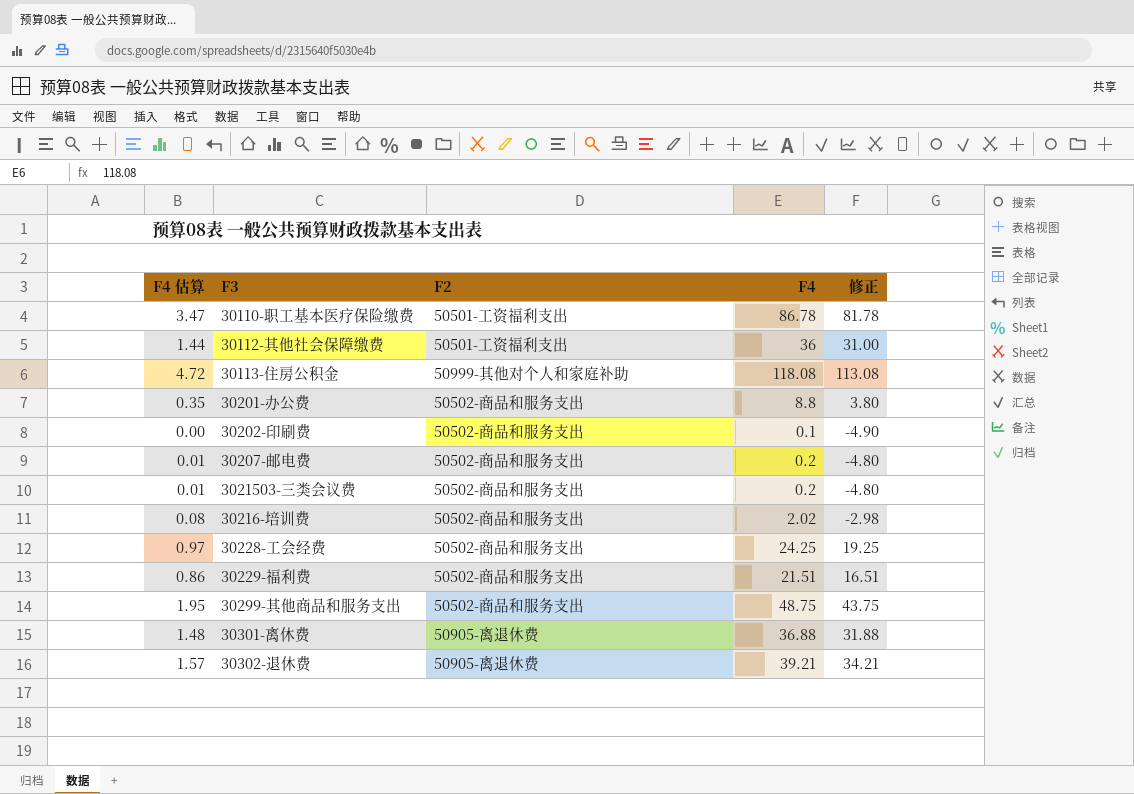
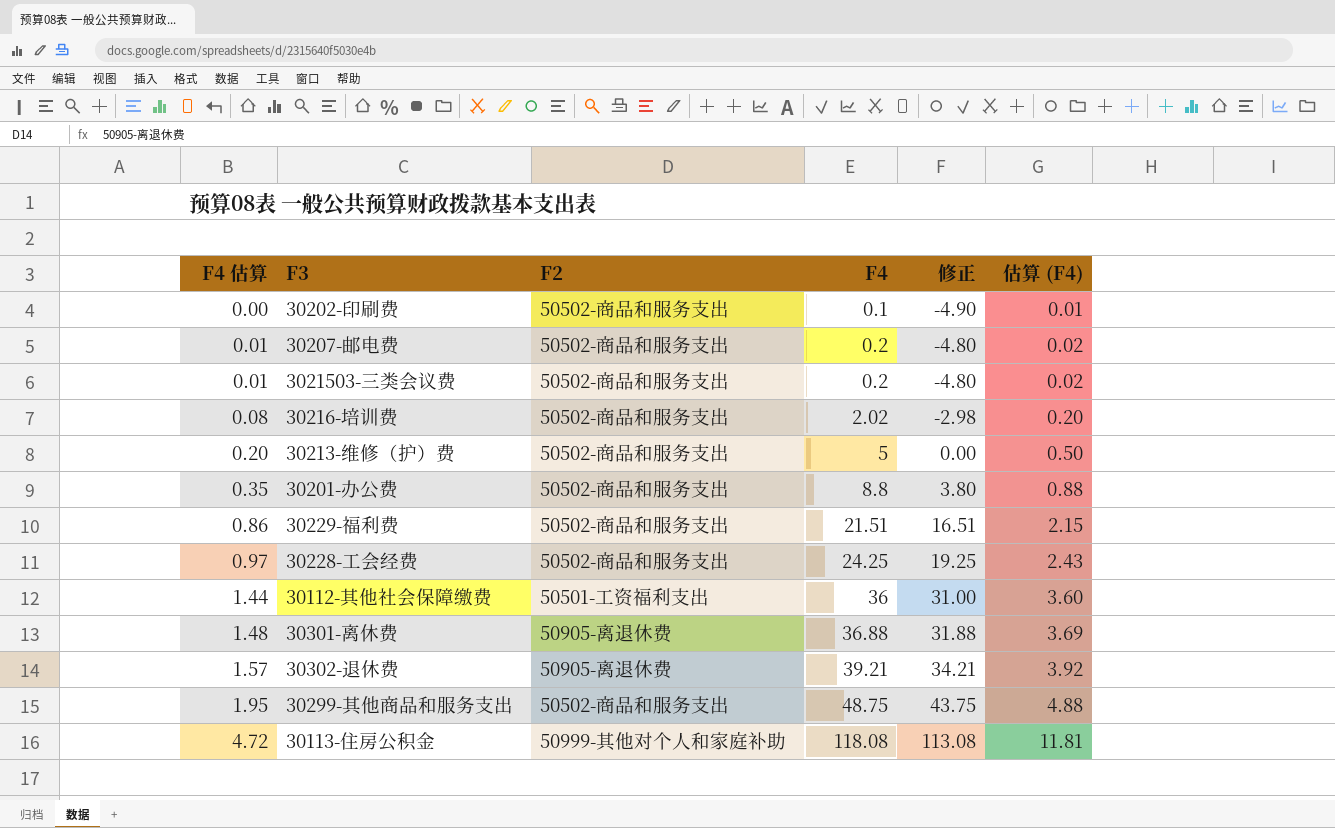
row order: none -> F4 估算 ascending
column 估算 (F4) | formula: none -> [F4] * 0.1
row 30110-职工基本医疗保险缴费: 3.47 | 50501-工资福利支出 | 86.78 | 81.78 -> none
row 30213-维修（护）费: none -> 0.20 | 50502-商品和服务支出 | 5 | 0.00 | 0.50

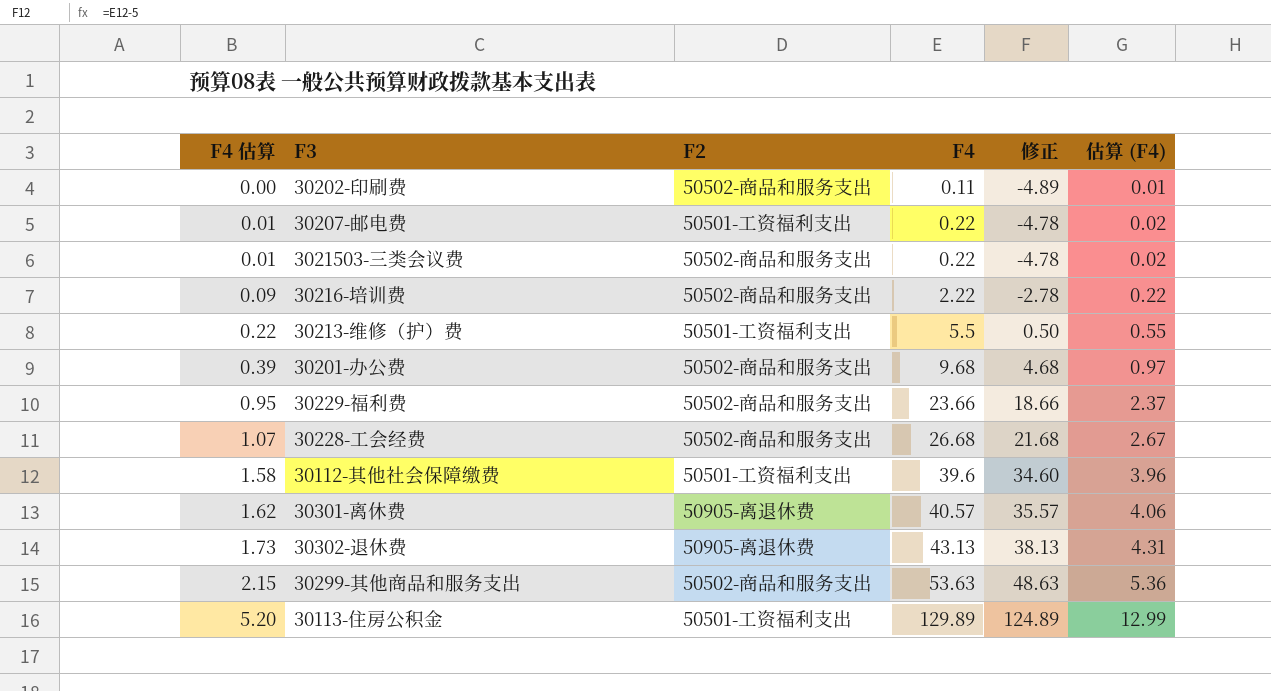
30202-印刷费 | F4: 0.1 -> 0.11
30202-印刷费 | 修正: -4.90 -> -4.89
30207-邮电费 | F2: 50502-商品和服务支出 -> 50501-工资福利支出
30207-邮电费 | F4: 0.2 -> 0.22
30207-邮电费 | 修正: -4.80 -> -4.78
3021503-三类会议费 | F4: 0.2 -> 0.22
3021503-三类会议费 | 修正: -4.80 -> -4.78
30216-培训费 | F4 估算: 0.08 -> 0.09
30216-培训费 | F4: 2.02 -> 2.22
30216-培训费 | 修正: -2.98 -> -2.78
30216-培训费 | 估算 (F4): 0.20 -> 0.22
30213-维修（护）费 | F4 估算: 0.20 -> 0.22
30213-维修（护）费 | F2: 50502-商品和服务支出 -> 50501-工资福利支出
30213-维修（护）费 | F4: 5 -> 5.5
30213-维修（护）费 | 修正: 0.00 -> 0.50
30213-维修（护）费 | 估算 (F4): 0.50 -> 0.55
30201-办公费 | F4 估算: 0.35 -> 0.39
30201-办公费 | F4: 8.8 -> 9.68
30201-办公费 | 修正: 3.80 -> 4.68
30201-办公费 | 估算 (F4): 0.88 -> 0.97
30229-福利费 | F4 估算: 0.86 -> 0.95
30229-福利费 | F4: 21.51 -> 23.66
30229-福利费 | 修正: 16.51 -> 18.66
30229-福利费 | 估算 (F4): 2.15 -> 2.37
30228-工会经费 | F4 估算: 0.97 -> 1.07
30228-工会经费 | F4: 24.25 -> 26.68
30228-工会经费 | 修正: 19.25 -> 21.68
30228-工会经费 | 估算 (F4): 2.43 -> 2.67
30112-其他社会保障缴费 | F4 估算: 1.44 -> 1.58
30112-其他社会保障缴费 | F4: 36 -> 39.6
30112-其他社会保障缴费 | 修正: 31.00 -> 34.60
30112-其他社会保障缴费 | 估算 (F4): 3.60 -> 3.96
30301-离休费 | F4 估算: 1.48 -> 1.62
30301-离休费 | F4: 36.88 -> 40.57
30301-离休费 | 修正: 31.88 -> 35.57
30301-离休费 | 估算 (F4): 3.69 -> 4.06
30302-退休费 | F4 估算: 1.57 -> 1.73
30302-退休费 | F4: 39.21 -> 43.13
30302-退休费 | 修正: 34.21 -> 38.13
30302-退休费 | 估算 (F4): 3.92 -> 4.31
30299-其他商品和服务支出 | F4 估算: 1.95 -> 2.15
30299-其他商品和服务支出 | F4: 48.75 -> 53.63
30299-其他商品和服务支出 | 修正: 43.75 -> 48.63
30299-其他商品和服务支出 | 估算 (F4): 4.88 -> 5.36
30113-住房公积金 | F4 估算: 4.72 -> 5.20
30113-住房公积金 | F2: 50999-其他对个人和家庭补助 -> 50501-工资福利支出
30113-住房公积金 | F4: 118.08 -> 129.89
30113-住房公积金 | 修正: 113.08 -> 124.89
30113-住房公积金 | 估算 (F4): 11.81 -> 12.99

